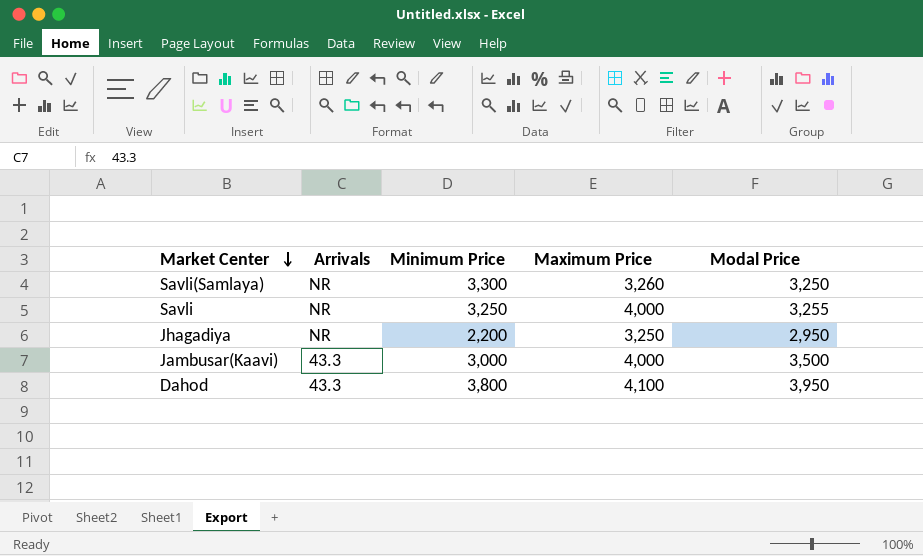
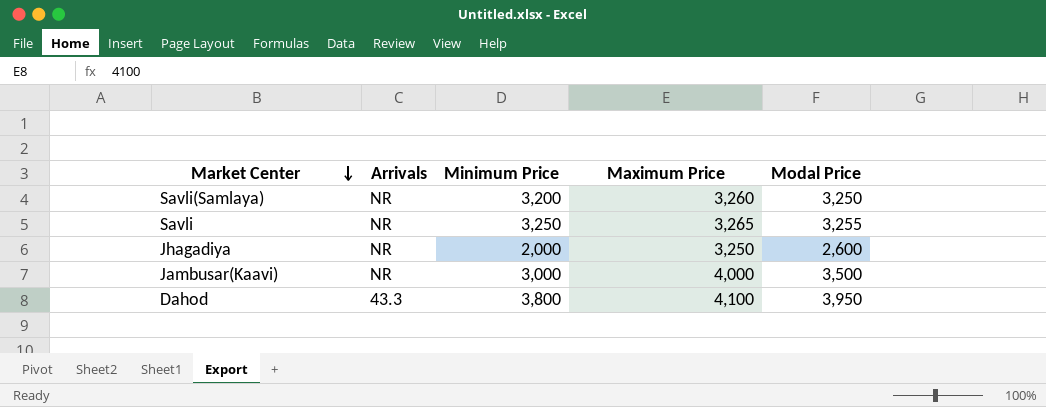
Savli(Samlaya) | Minimum Price: 3,300 -> 3,200
Savli | Maximum Price: 4,000 -> 3,265
Jhagadiya | Minimum Price: 2,200 -> 2,000
Jhagadiya | Modal Price: 2,950 -> 2,600
Jambusar(Kaavi) | Arrivals: 43.3 -> NR

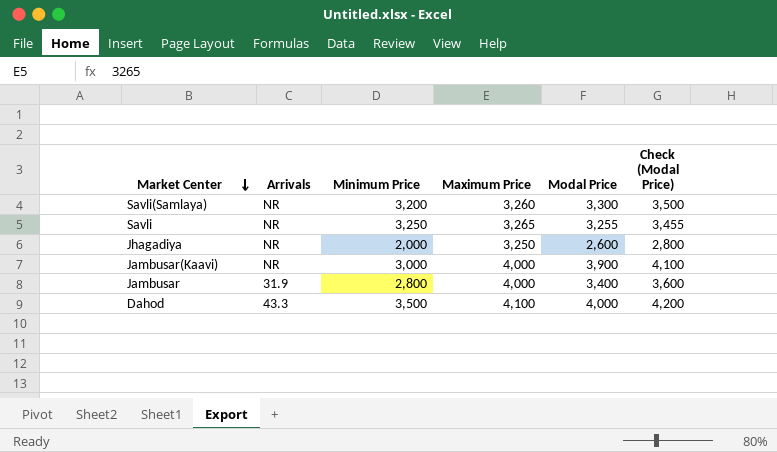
column Check (Modal Price) | formula: none -> [Modal Price] + 200
Savli(Samlaya) | Modal Price: 3,250 -> 3,300
Jambusar(Kaavi) | Modal Price: 3,500 -> 3,900
row Jambusar: none -> 31.9 | 2,800 | 4,000 | 3,400 | 3,600
Dahod | Minimum Price: 3,800 -> 3,500
Dahod | Modal Price: 3,950 -> 4,000

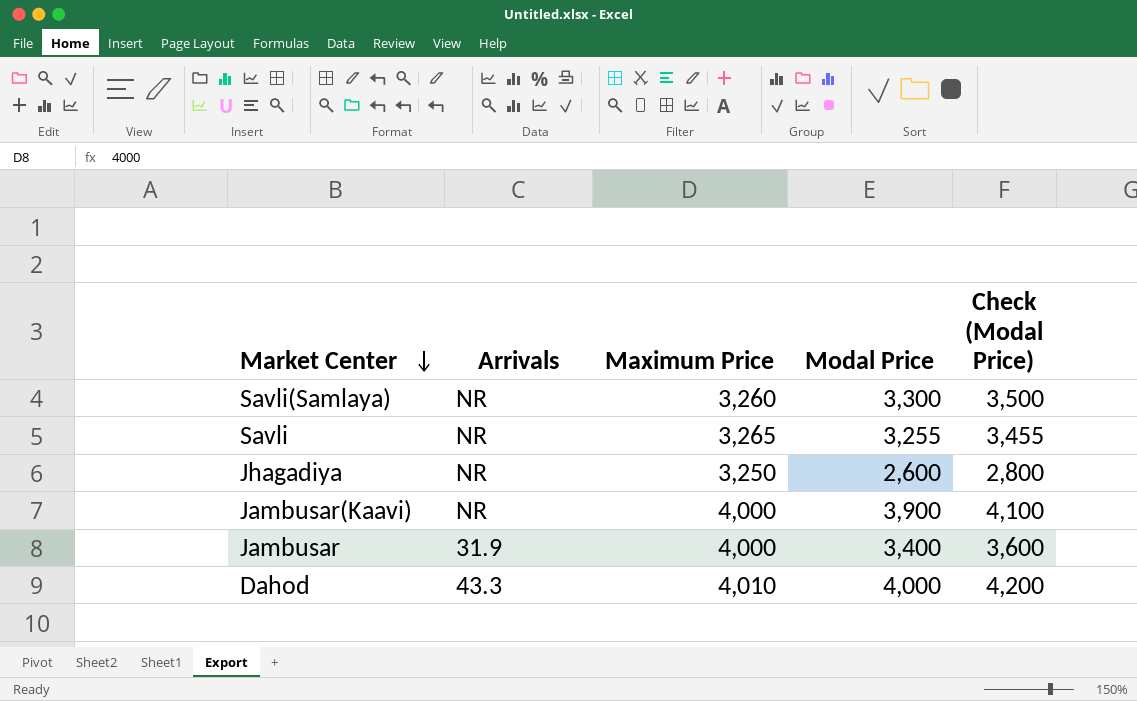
column Minimum Price | position: 3 -> none
Dahod | Maximum Price: 4,100 -> 4,010

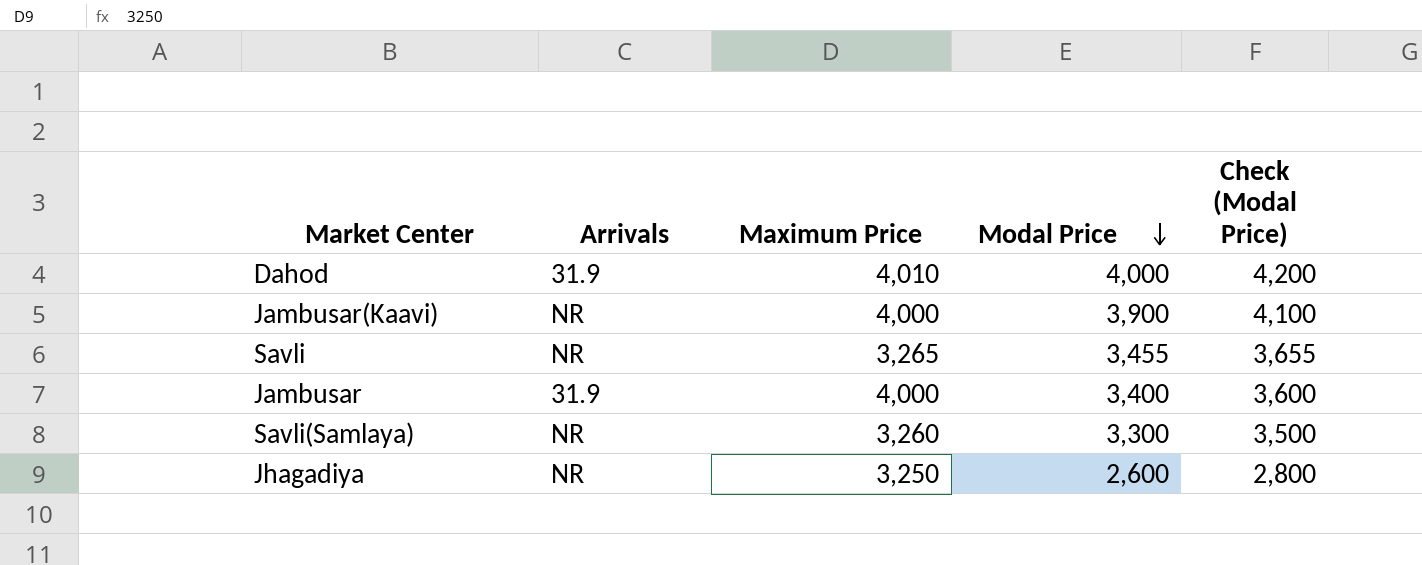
row order: Market Center descending -> Modal Price descending
Dahod | Arrivals: 43.3 -> 31.9
Savli | Modal Price: 3,255 -> 3,455
Savli | Check (Modal Price): 3,455 -> 3,655

